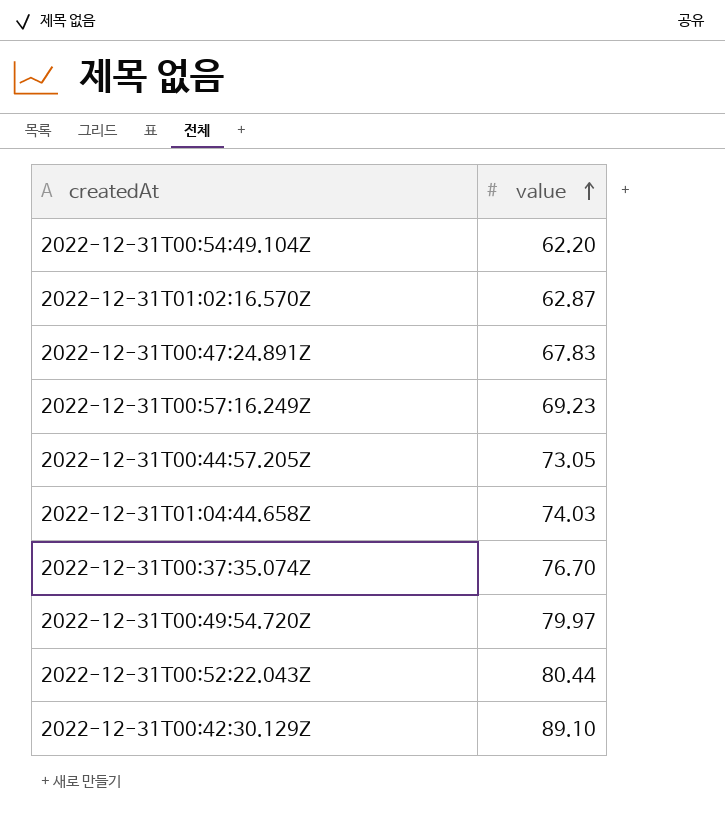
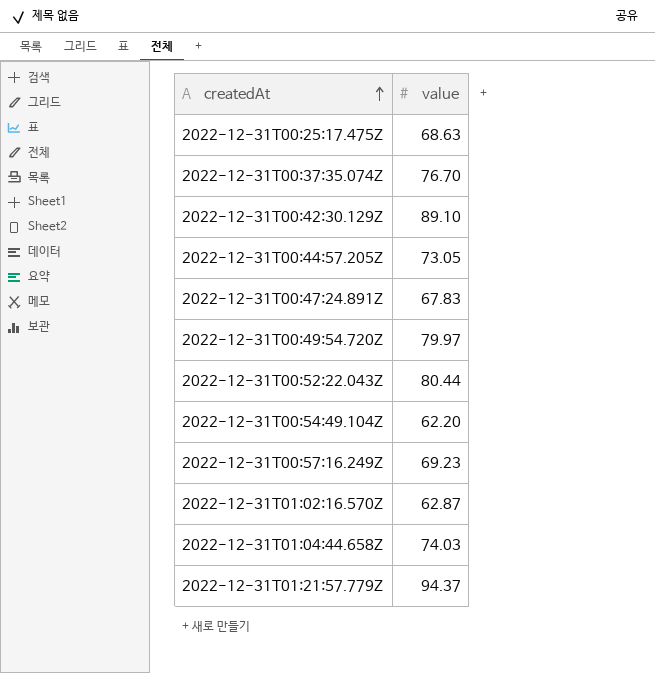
row order: value ascending -> createdAt ascending
row 2022-12-31T00:25:17.475Z: none -> 68.63
row 2022-12-31T01:21:57.779Z: none -> 94.37

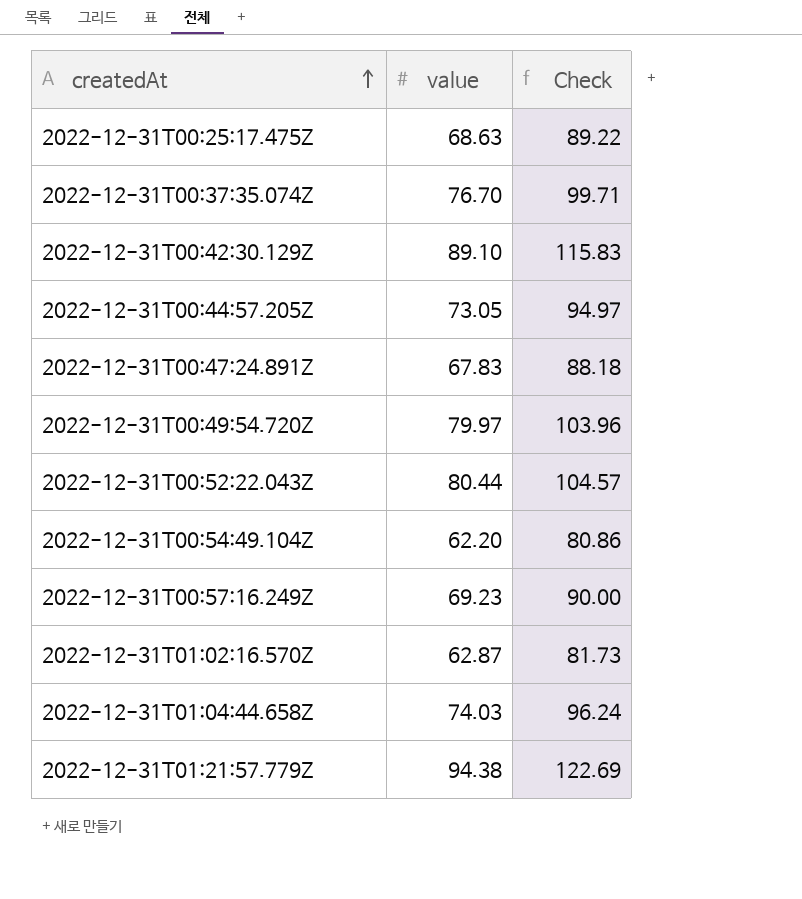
column Check | formula: none -> [value] * 1.3
2022-12-31T01:21:57.779Z | value: 94.37 -> 94.38

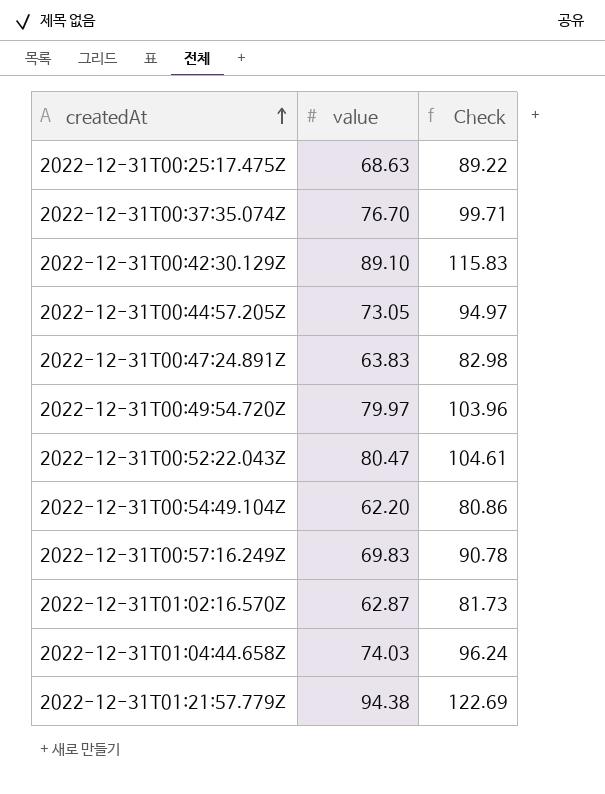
2022-12-31T00:47:24.891Z | value: 67.83 -> 63.83
2022-12-31T00:47:24.891Z | Check: 88.18 -> 82.98
2022-12-31T00:52:22.043Z | value: 80.44 -> 80.47
2022-12-31T00:52:22.043Z | Check: 104.57 -> 104.61
2022-12-31T00:57:16.249Z | value: 69.23 -> 69.83
2022-12-31T00:57:16.249Z | Check: 90.00 -> 90.78

